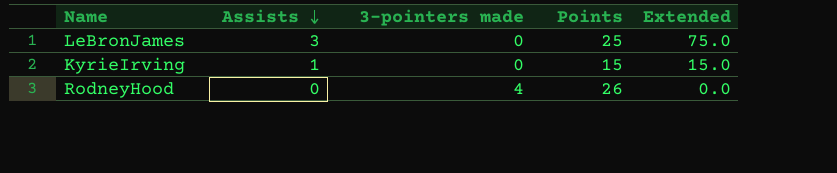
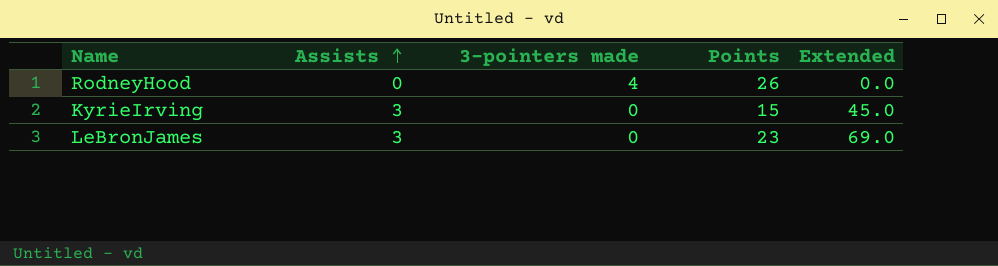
row order: Assists descending -> Assists ascending
KyrieIrving | Assists: 1 -> 3
KyrieIrving | Extended: 15.0 -> 45.0
LeBronJames | Points: 25 -> 23
LeBronJames | Extended: 75.0 -> 69.0

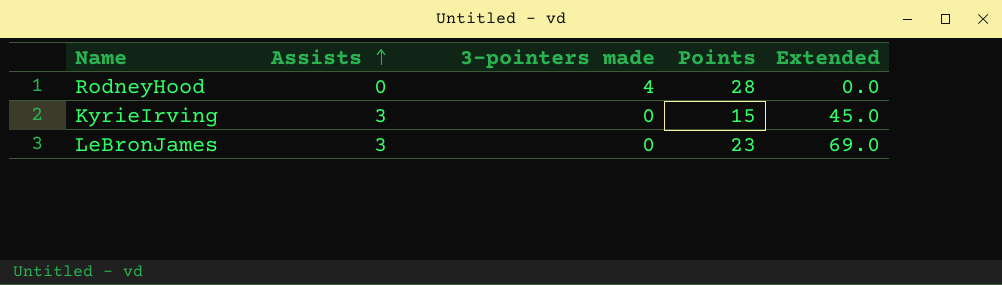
RodneyHood | Points: 26 -> 28

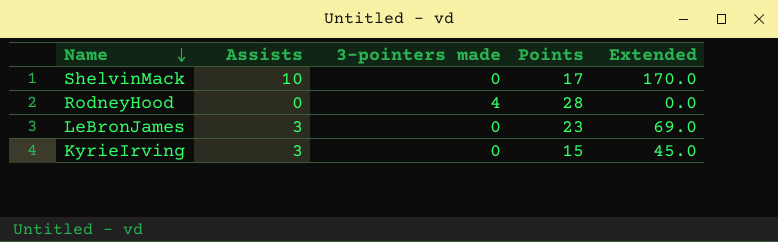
row order: Assists ascending -> Name descending
row ShelvinMack: none -> 10 | 0 | 17 | 170.0

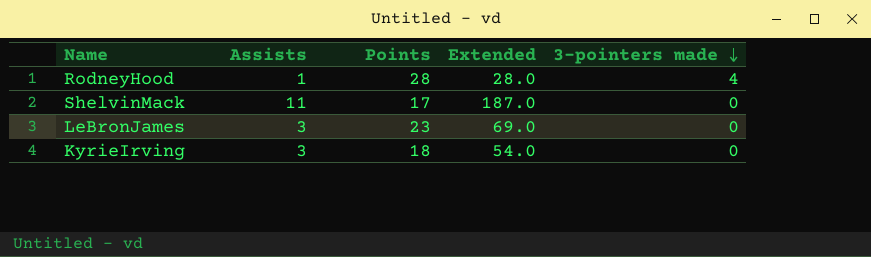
row order: Name descending -> 3-pointers made descending
column 3-pointers made | position: 3 -> 5
RodneyHood | Assists: 0 -> 1
RodneyHood | Extended: 0.0 -> 28.0
ShelvinMack | Assists: 10 -> 11
ShelvinMack | Extended: 170.0 -> 187.0
KyrieIrving | Points: 15 -> 18
KyrieIrving | Extended: 45.0 -> 54.0

